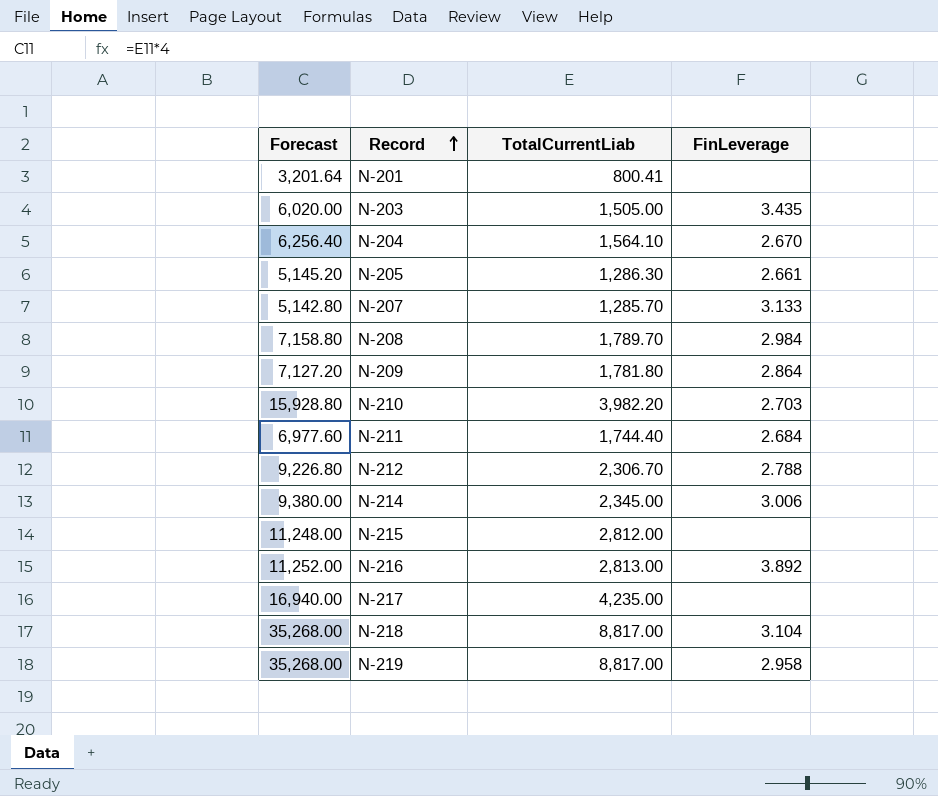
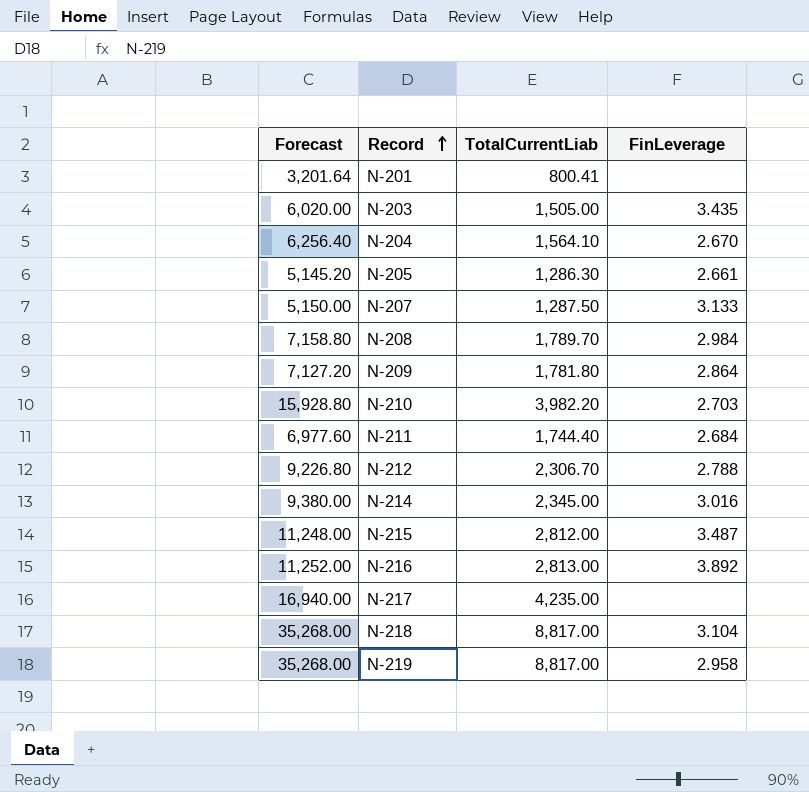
N-207 | Forecast: 5,142.80 -> 5,150.00
N-207 | TotalCurrentLiab: 1,285.70 -> 1,287.50
N-214 | FinLeverage: 3.006 -> 3.016
N-215 | FinLeverage: none -> 3.487

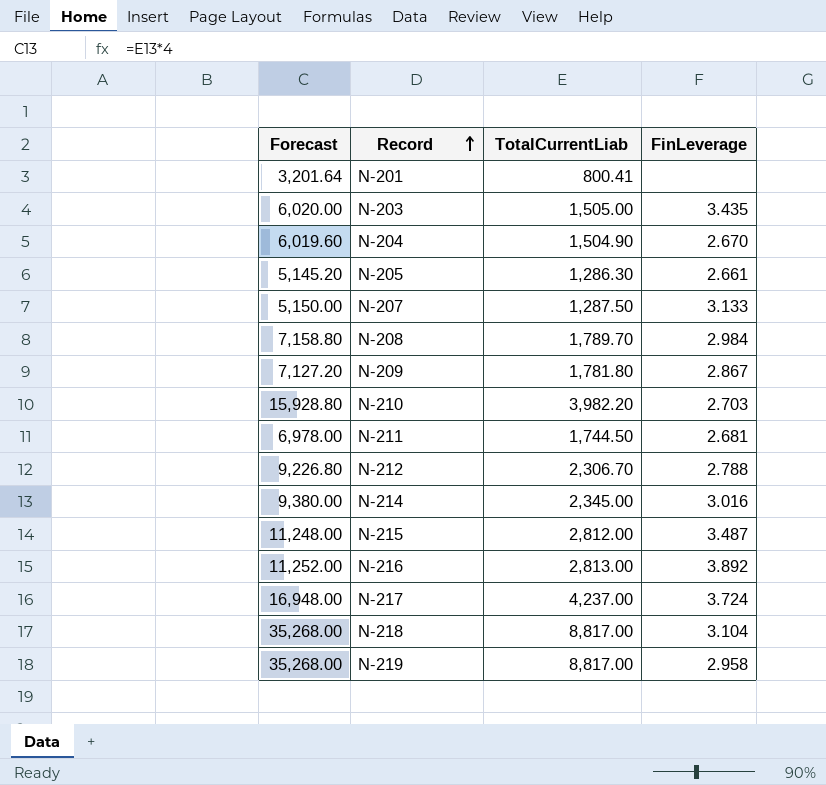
N-204 | Forecast: 6,256.40 -> 6,019.60
N-204 | TotalCurrentLiab: 1,564.10 -> 1,504.90
N-209 | FinLeverage: 2.864 -> 2.867
N-211 | Forecast: 6,977.60 -> 6,978.00
N-211 | TotalCurrentLiab: 1,744.40 -> 1,744.50
N-211 | FinLeverage: 2.684 -> 2.681
N-217 | Forecast: 16,940.00 -> 16,948.00
N-217 | TotalCurrentLiab: 4,235.00 -> 4,237.00
N-217 | FinLeverage: none -> 3.724

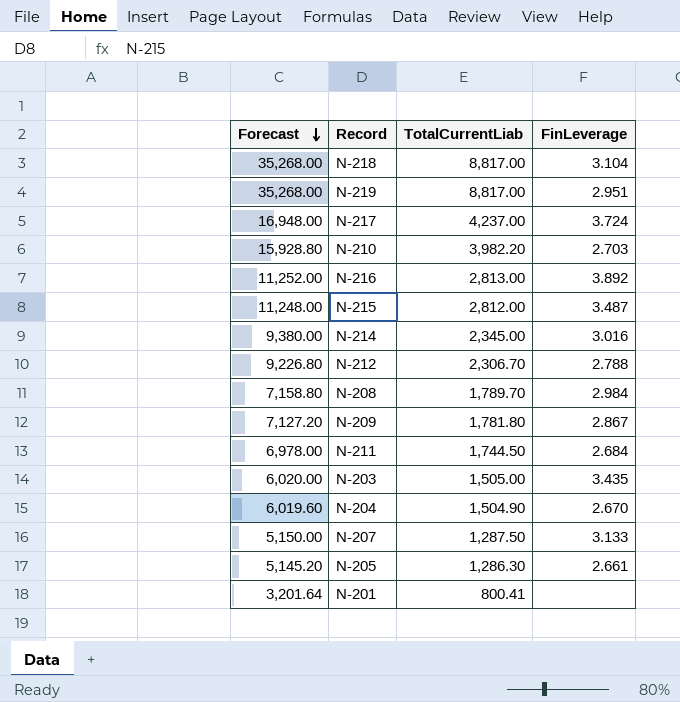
row order: Record ascending -> Forecast descending
N-219 | FinLeverage: 2.958 -> 2.951
N-211 | FinLeverage: 2.681 -> 2.684

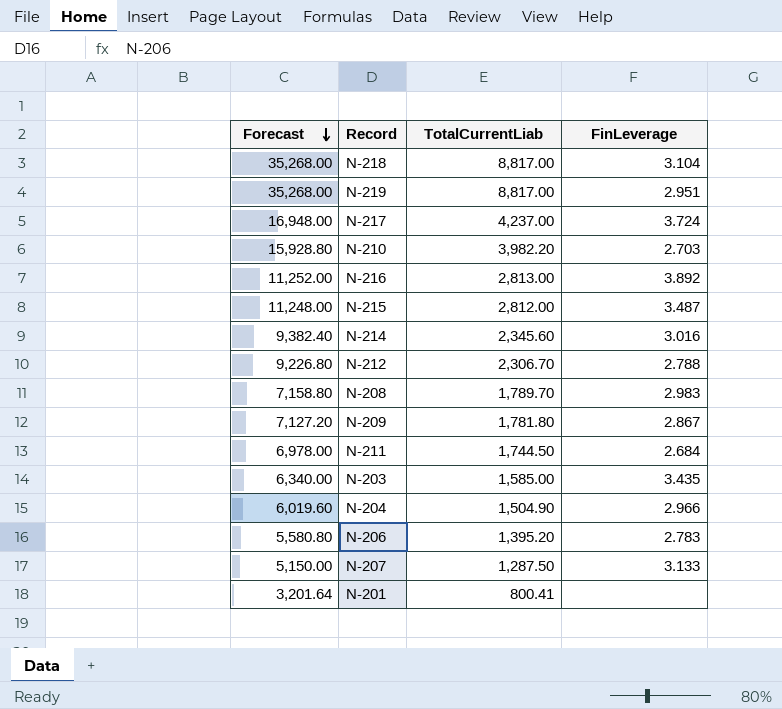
row N-205: 5,145.20 | 1,286.30 | 2.661 -> none
N-214 | Forecast: 9,380.00 -> 9,382.40
N-214 | TotalCurrentLiab: 2,345.00 -> 2,345.60
N-208 | FinLeverage: 2.984 -> 2.983
N-203 | Forecast: 6,020.00 -> 6,340.00
N-203 | TotalCurrentLiab: 1,505.00 -> 1,585.00
N-204 | FinLeverage: 2.670 -> 2.966
row N-206: none -> 5,580.80 | 1,395.20 | 2.783

